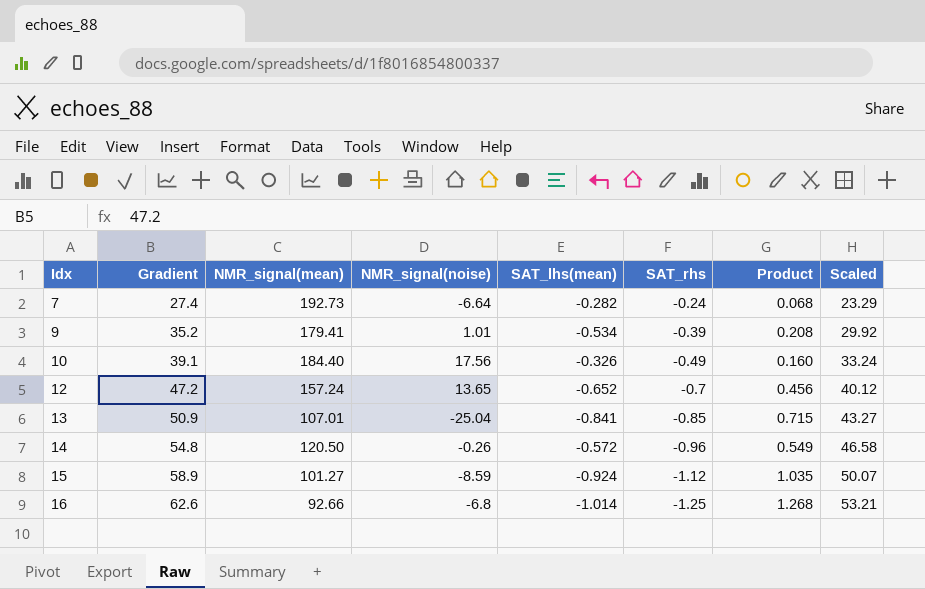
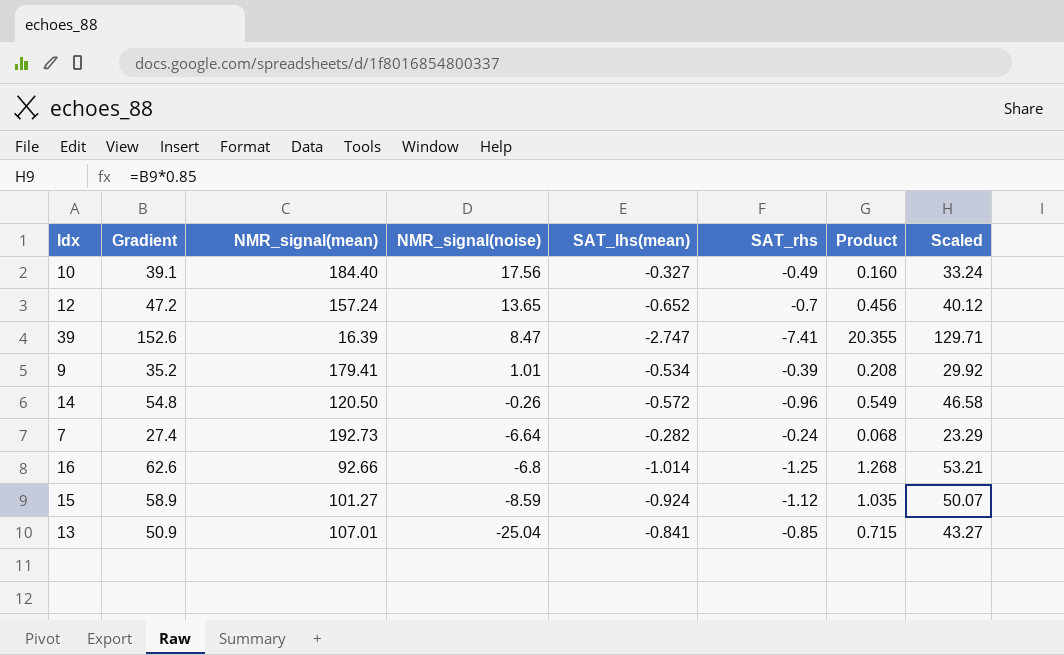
row order: Idx ascending -> NMR_signal(noise) descending
10 | SAT_lhs(mean): -0.326 -> -0.327
row 39: none -> 152.6 | 16.39 | 8.47 | -2.747 | -7.41 | 20.355 | 129.71

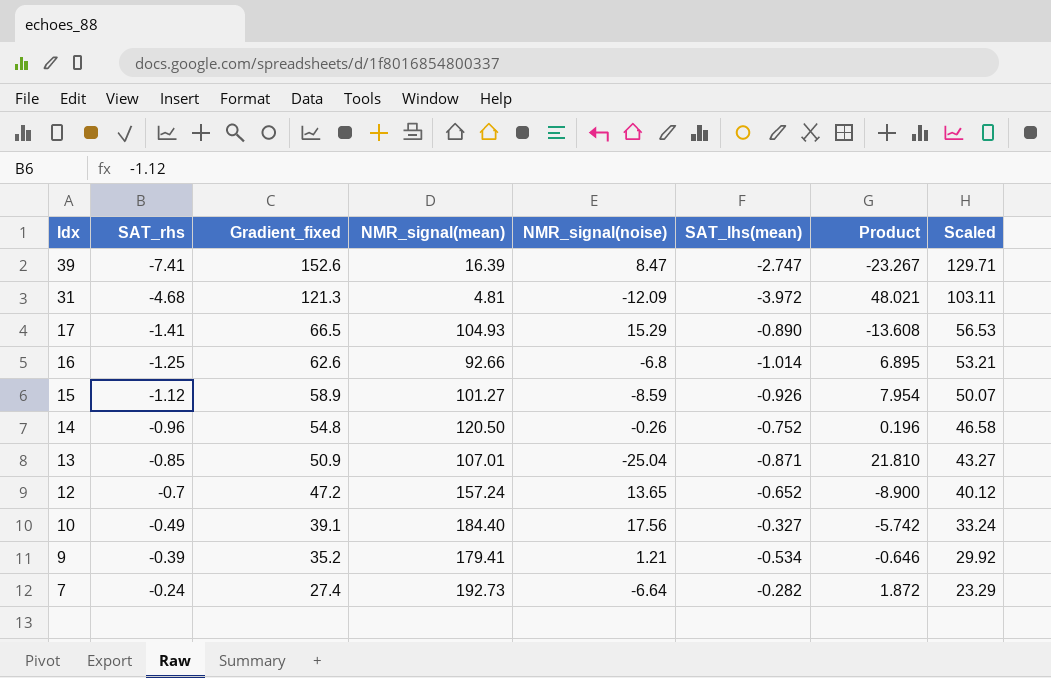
row order: NMR_signal(noise) descending -> Idx descending
column SAT_rhs | position: 6 -> 2
column name: Gradient -> Gradient_fixed
column Product | formula: [SAT_lhs(mean)] * [SAT_rhs] -> [NMR_signal(noise)] * [SAT_lhs(mean)]
row 31: none -> -4.68 | 121.3 | 4.81 | -12.09 | -3.972 | 48.021 | 103.11
row 17: none -> -1.41 | 66.5 | 104.93 | 15.29 | -0.890 | -13.608 | 56.53
15 | SAT_lhs(mean): -0.924 -> -0.926
14 | SAT_lhs(mean): -0.572 -> -0.752
13 | SAT_lhs(mean): -0.841 -> -0.871
9 | NMR_signal(noise): 1.01 -> 1.21

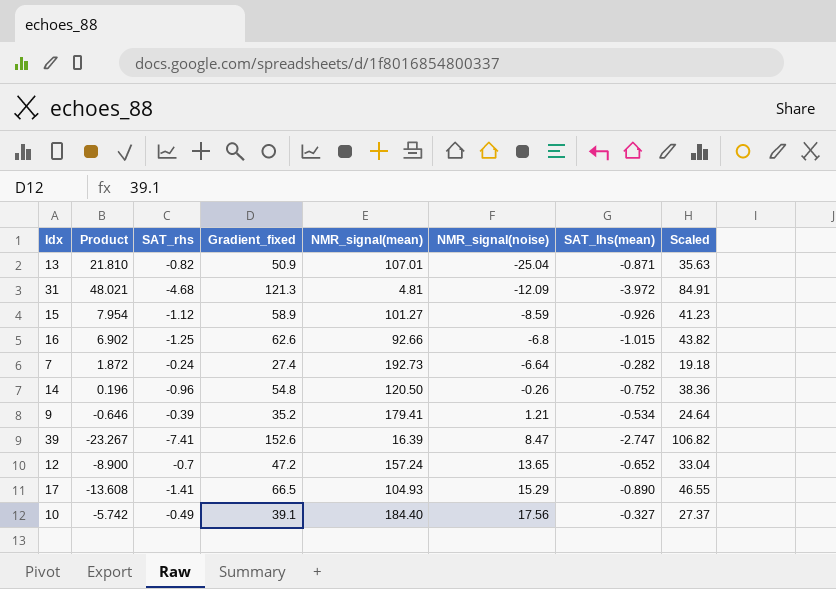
row order: Idx descending -> NMR_signal(noise) ascending
column Product | position: 7 -> 2
column Scaled | formula: [Gradient_fixed] * 0.85 -> [Gradient_fixed] * 0.7
13 | SAT_rhs: -0.85 -> -0.82
16 | Product: 6.895 -> 6.902
16 | SAT_lhs(mean): -1.014 -> -1.015

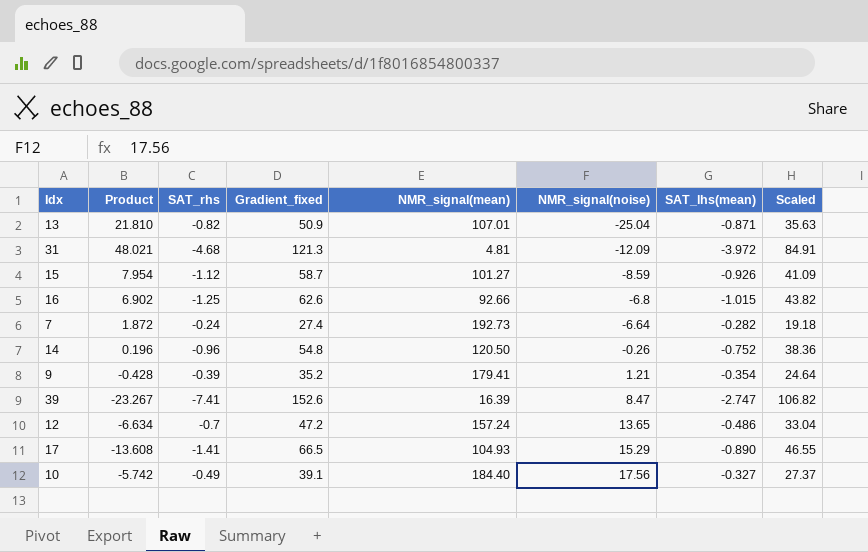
15 | Gradient_fixed: 58.9 -> 58.7
15 | Scaled: 41.23 -> 41.09
9 | Product: -0.646 -> -0.428
9 | SAT_lhs(mean): -0.534 -> -0.354
12 | Product: -8.900 -> -6.634
12 | SAT_lhs(mean): -0.652 -> -0.486

